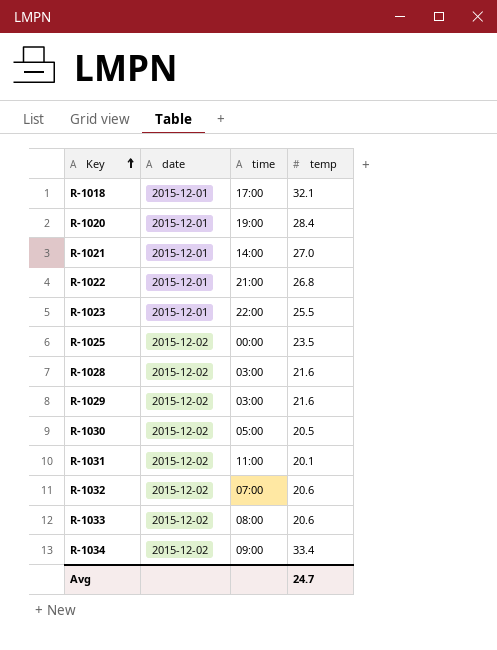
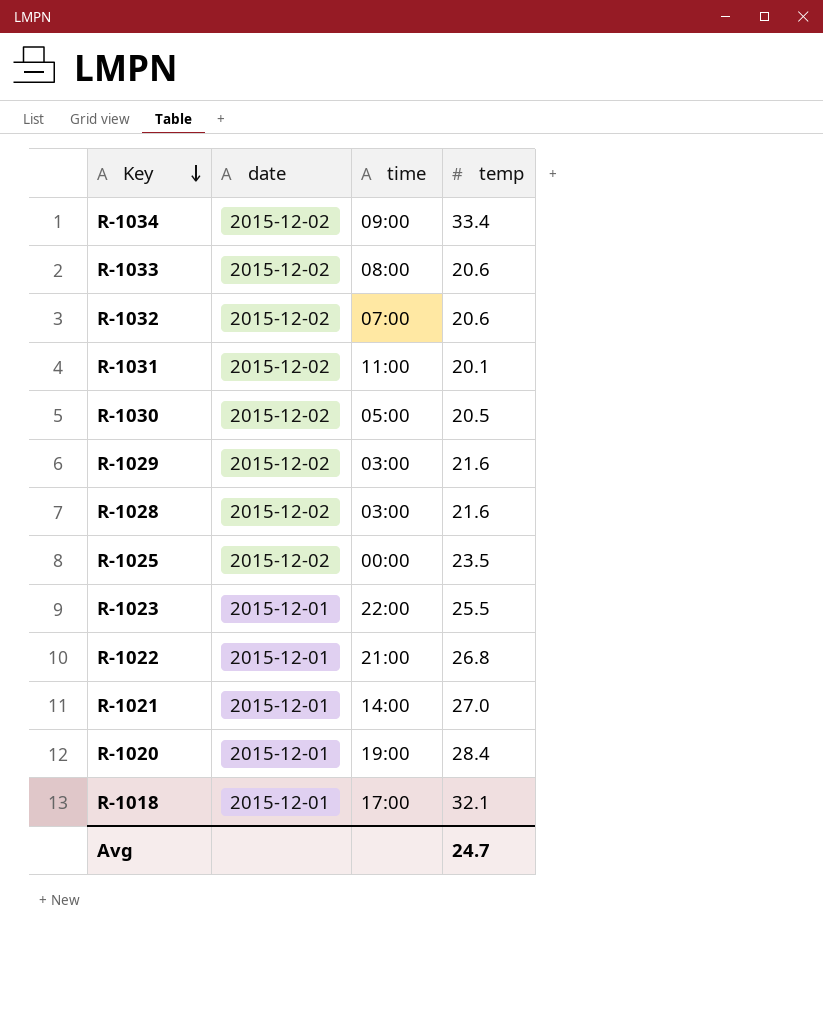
row order: Key ascending -> Key descending

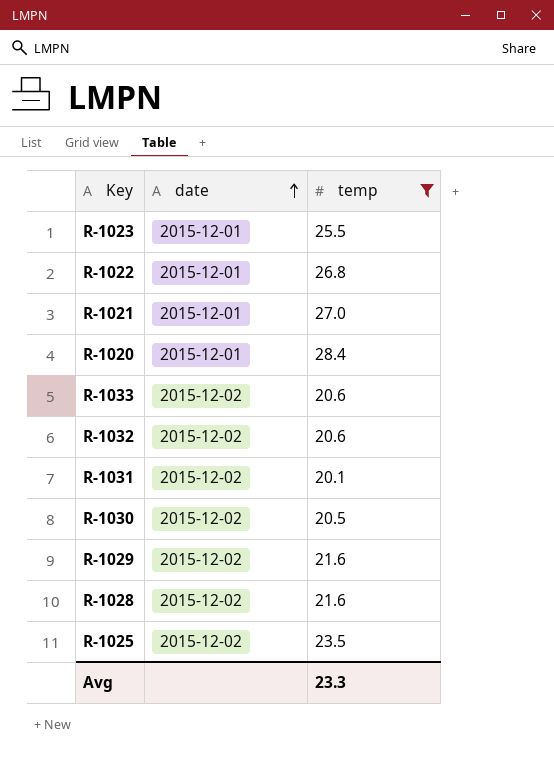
filter: none -> temp <= 28.4
row order: Key descending -> date ascending
column time | position: 3 -> none
Avg | temp: 24.7 -> 23.3

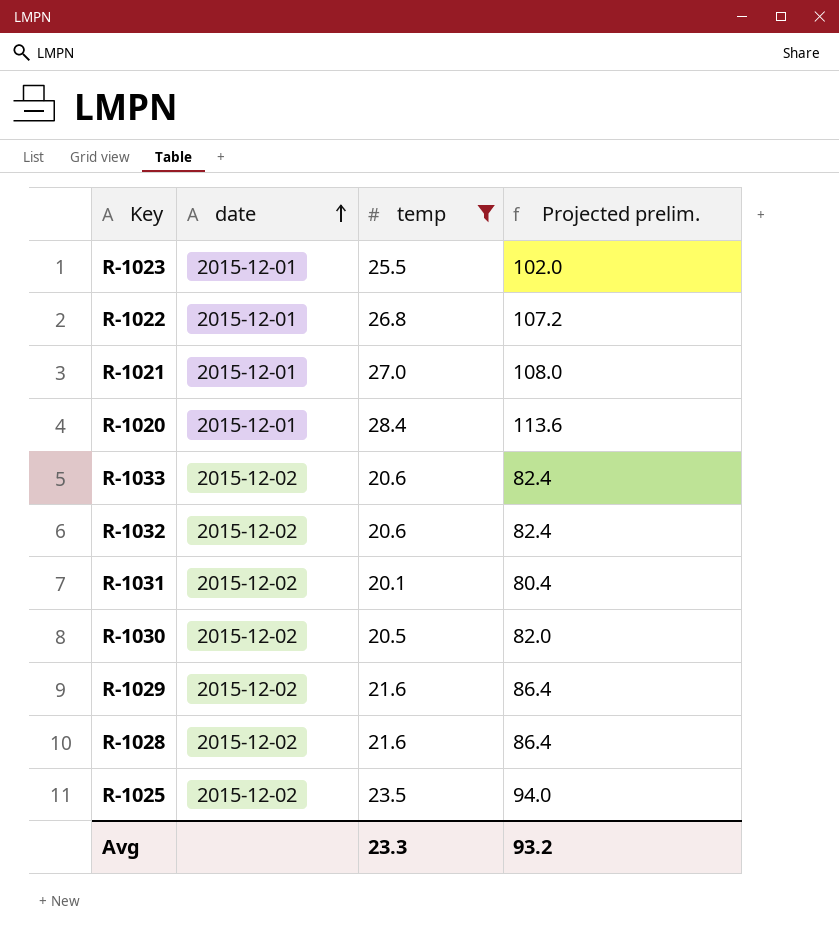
column Projected prelim. | formula: none -> [temp] * 4

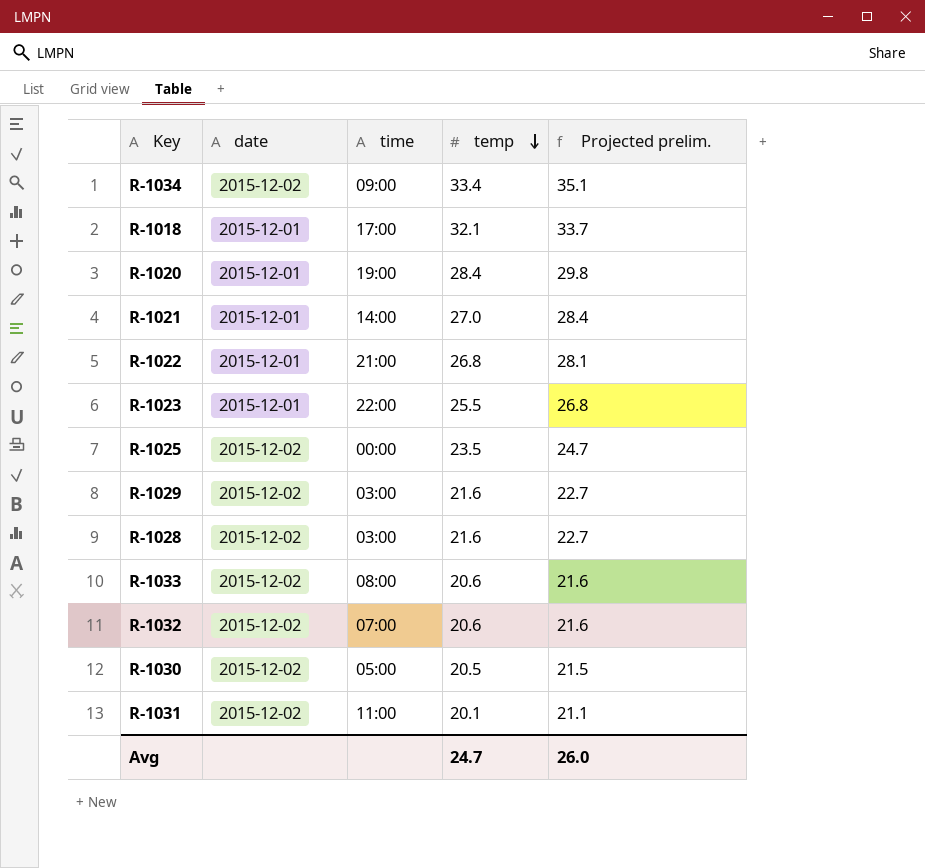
filter: temp <= 28.4 -> none
row order: date ascending -> temp descending
column time | position: none -> 3
column Projected prelim. | formula: [temp] * 4 -> [temp] * 1.05
Avg | temp: 23.3 -> 24.7
Avg | Projected prelim.: 93.2 -> 26.0

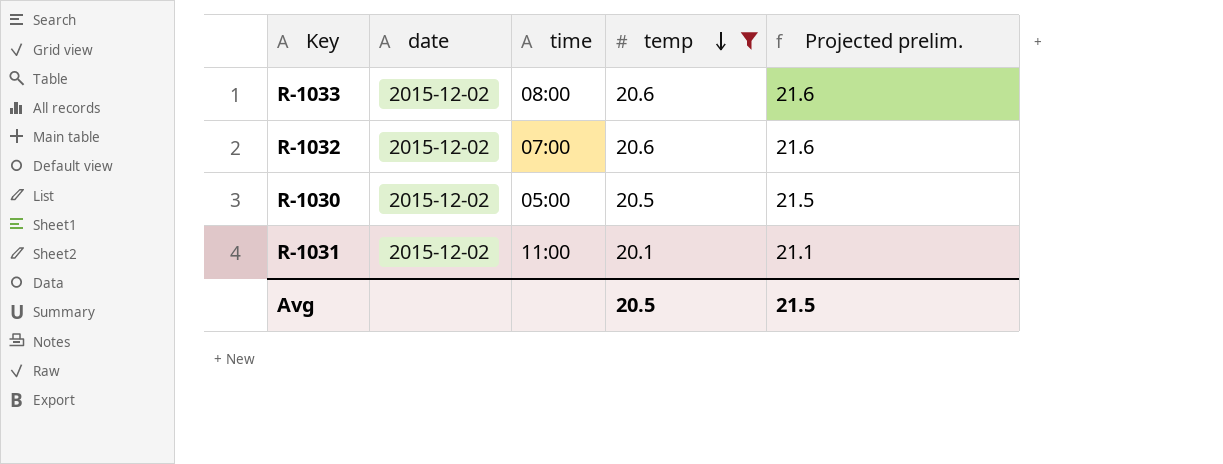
filter: none -> temp <= 20.6
Avg | temp: 24.7 -> 20.5
Avg | Projected prelim.: 26.0 -> 21.5

